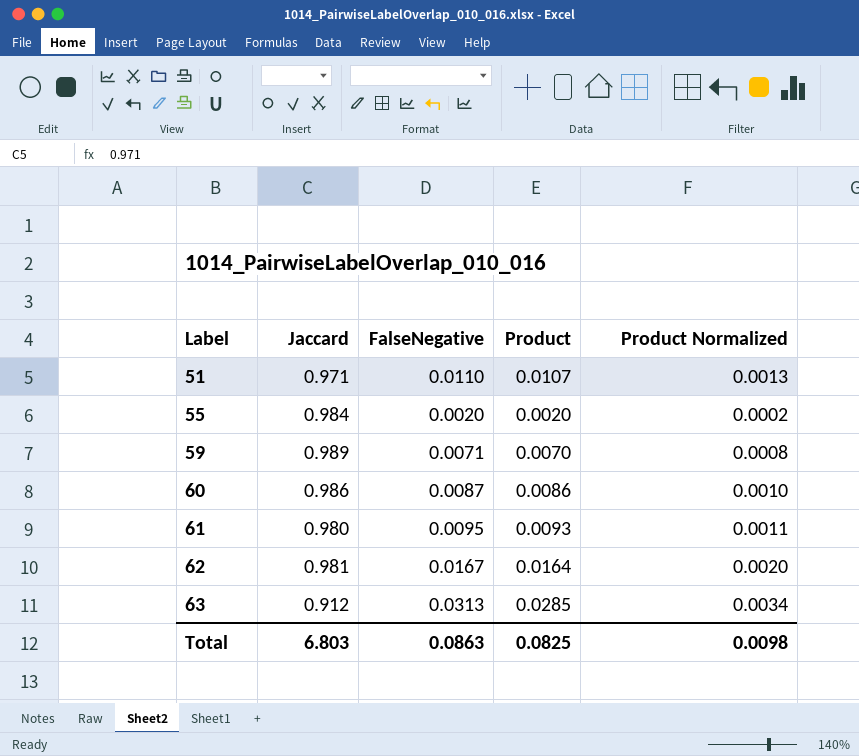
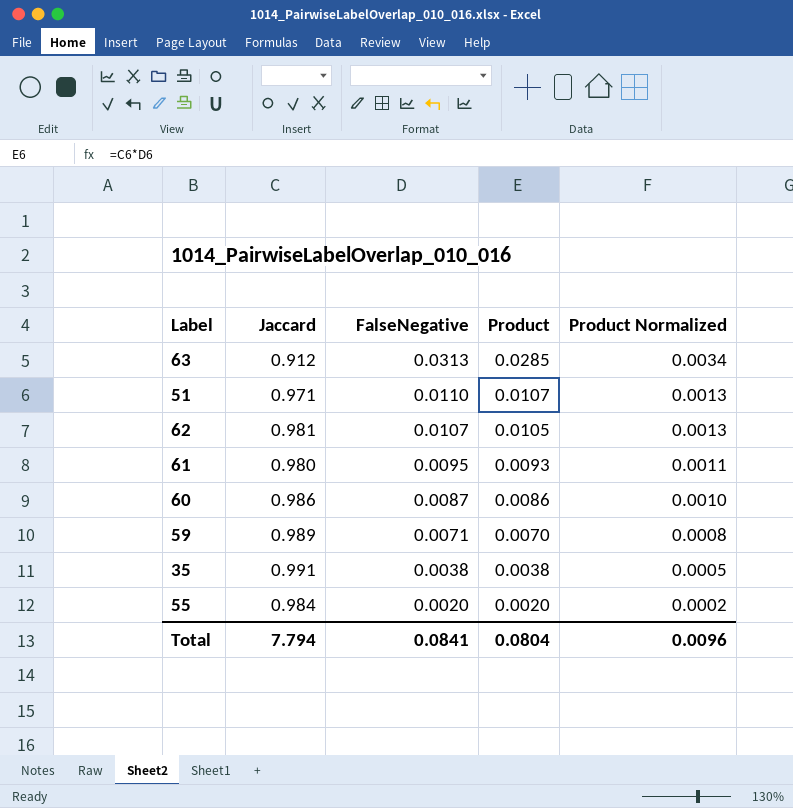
row order: Label ascending -> FalseNegative descending
62 | FalseNegative: 0.0167 -> 0.0107
62 | Product: 0.0164 -> 0.0105
62 | Product Normalized: 0.0020 -> 0.0013
row 35: none -> 0.991 | 0.0038 | 0.0038 | 0.0005
Total | Jaccard: 6.803 -> 7.794
Total | FalseNegative: 0.0863 -> 0.0841
Total | Product: 0.0825 -> 0.0804
Total | Product Normalized: 0.0098 -> 0.0096

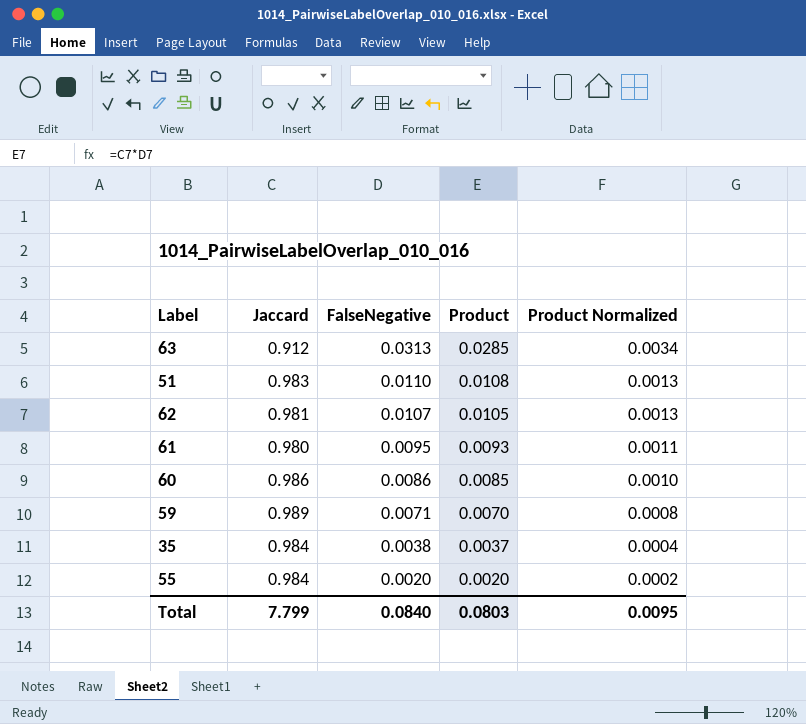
51 | Jaccard: 0.971 -> 0.983
51 | Product: 0.0107 -> 0.0108
60 | FalseNegative: 0.0087 -> 0.0086
60 | Product: 0.0086 -> 0.0085
35 | Jaccard: 0.991 -> 0.984
35 | Product: 0.0038 -> 0.0037
35 | Product Normalized: 0.0005 -> 0.0004
Total | Jaccard: 7.794 -> 7.799
Total | FalseNegative: 0.0841 -> 0.0840
Total | Product: 0.0804 -> 0.0803
Total | Product Normalized: 0.0096 -> 0.0095

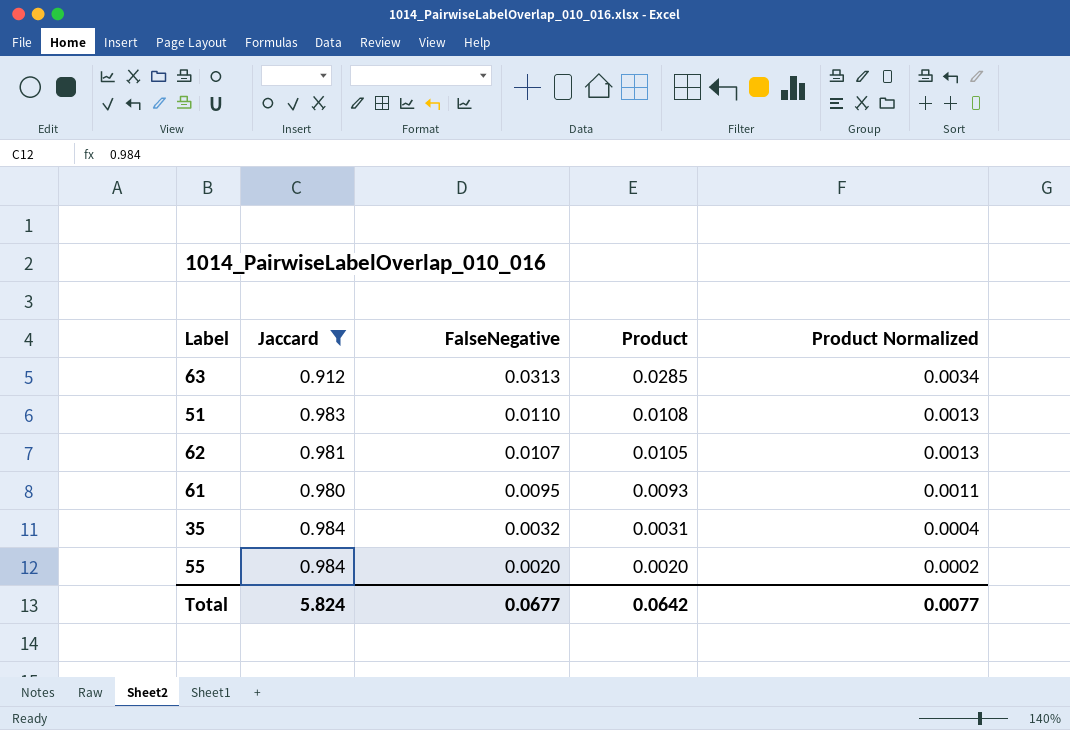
filter: none -> Jaccard <= 0.984
35 | FalseNegative: 0.0038 -> 0.0032
35 | Product: 0.0037 -> 0.0031
Total | Jaccard: 7.799 -> 5.824
Total | FalseNegative: 0.0840 -> 0.0677
Total | Product: 0.0803 -> 0.0642
Total | Product Normalized: 0.0095 -> 0.0077

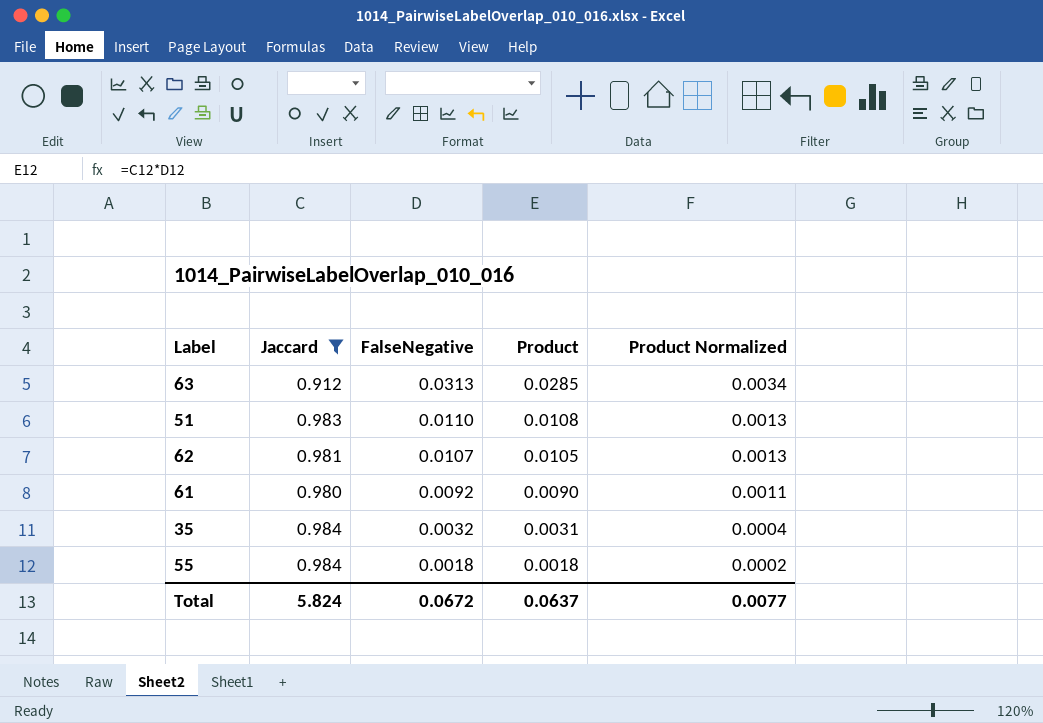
61 | FalseNegative: 0.0095 -> 0.0092
61 | Product: 0.0093 -> 0.0090
55 | FalseNegative: 0.0020 -> 0.0018
55 | Product: 0.0020 -> 0.0018
Total | FalseNegative: 0.0677 -> 0.0672
Total | Product: 0.0642 -> 0.0637

